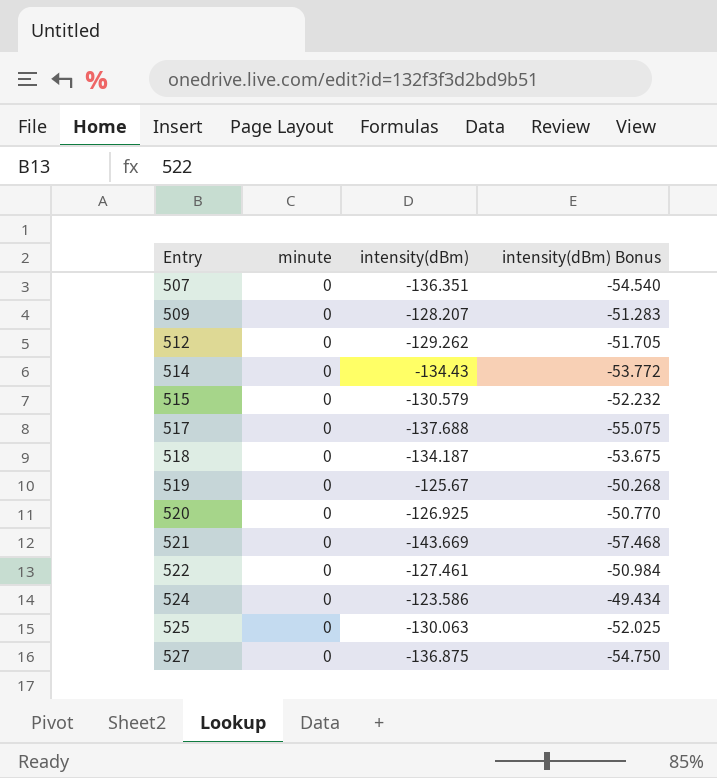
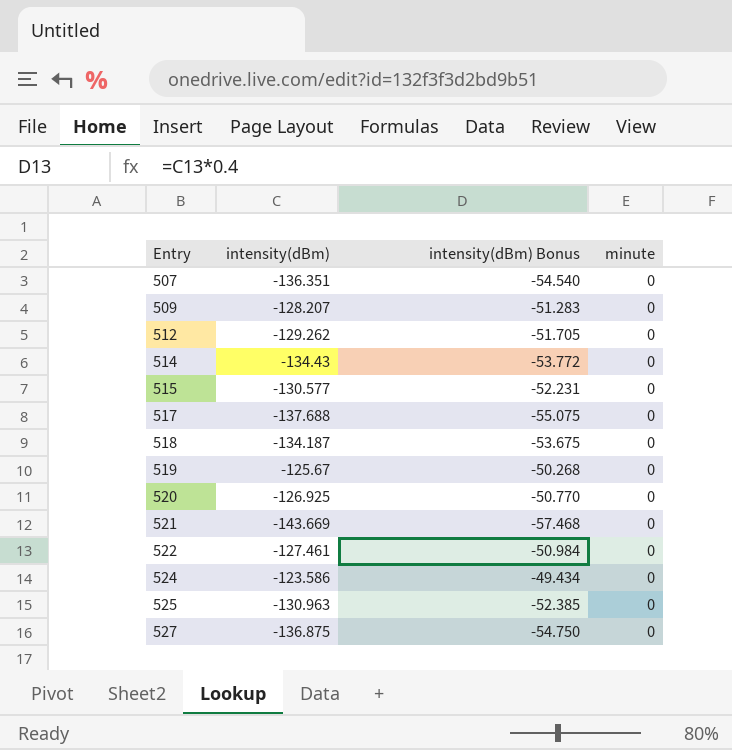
column minute | position: 2 -> 4
515 | intensity(dBm): -130.579 -> -130.577
515 | intensity(dBm) Bonus: -52.232 -> -52.231
525 | intensity(dBm): -130.063 -> -130.963
525 | intensity(dBm) Bonus: -52.025 -> -52.385

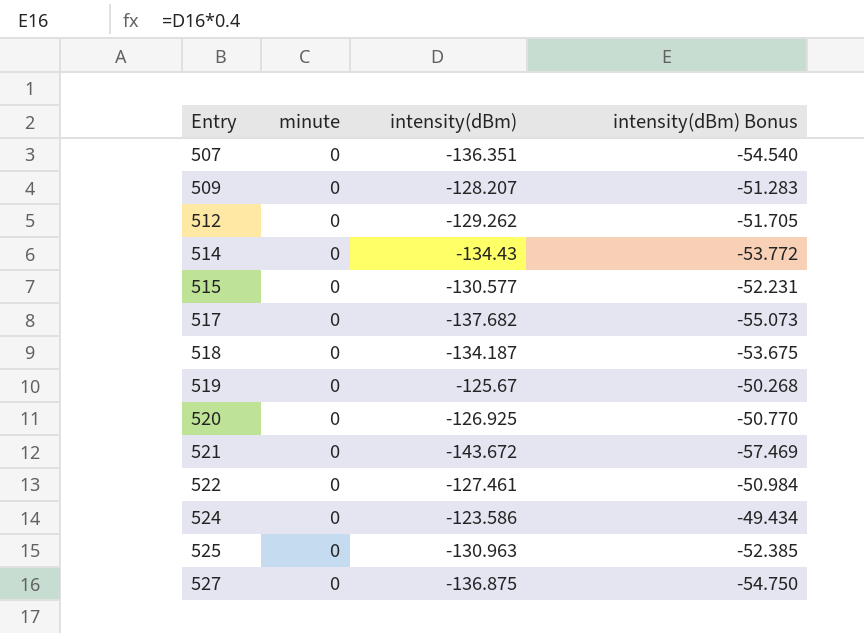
column minute | position: 4 -> 2
517 | intensity(dBm): -137.688 -> -137.682
517 | intensity(dBm) Bonus: -55.075 -> -55.073
521 | intensity(dBm): -143.669 -> -143.672
521 | intensity(dBm) Bonus: -57.468 -> -57.469

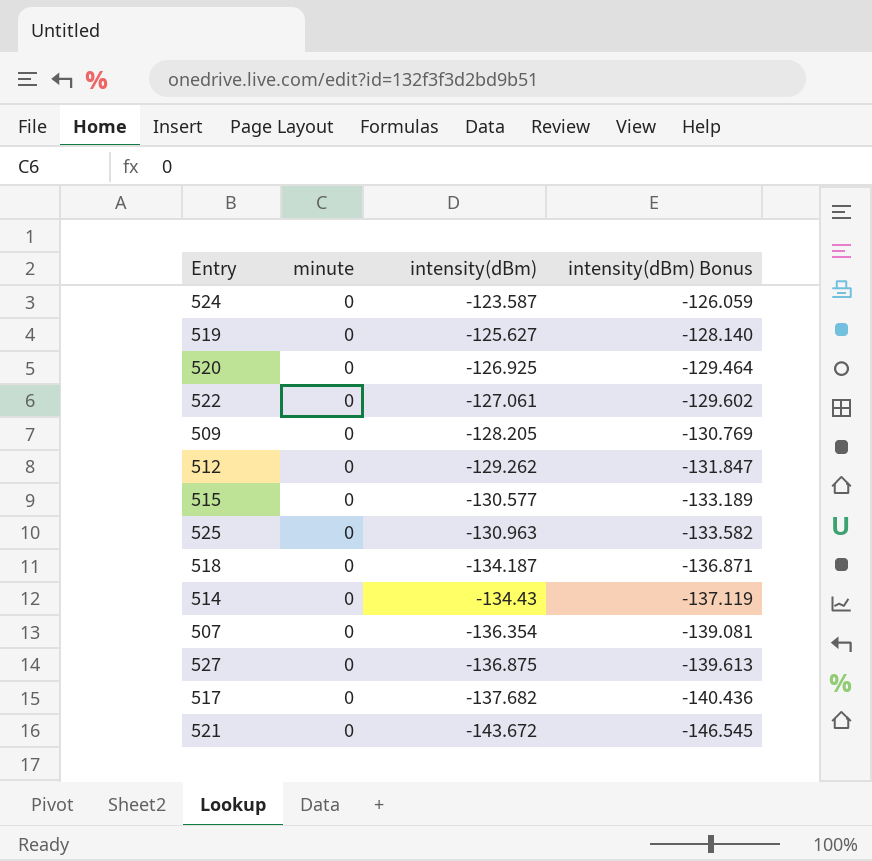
row order: Entry ascending -> intensity(dBm) descending
column intensity(dBm) Bonus | formula: [intensity(dBm)] * 0.4 -> [intensity(dBm)] * 1.02
524 | intensity(dBm): -123.586 -> -123.587
519 | intensity(dBm): -125.67 -> -125.627
522 | intensity(dBm): -127.461 -> -127.061
509 | intensity(dBm): -128.207 -> -128.205
507 | intensity(dBm): -136.351 -> -136.354

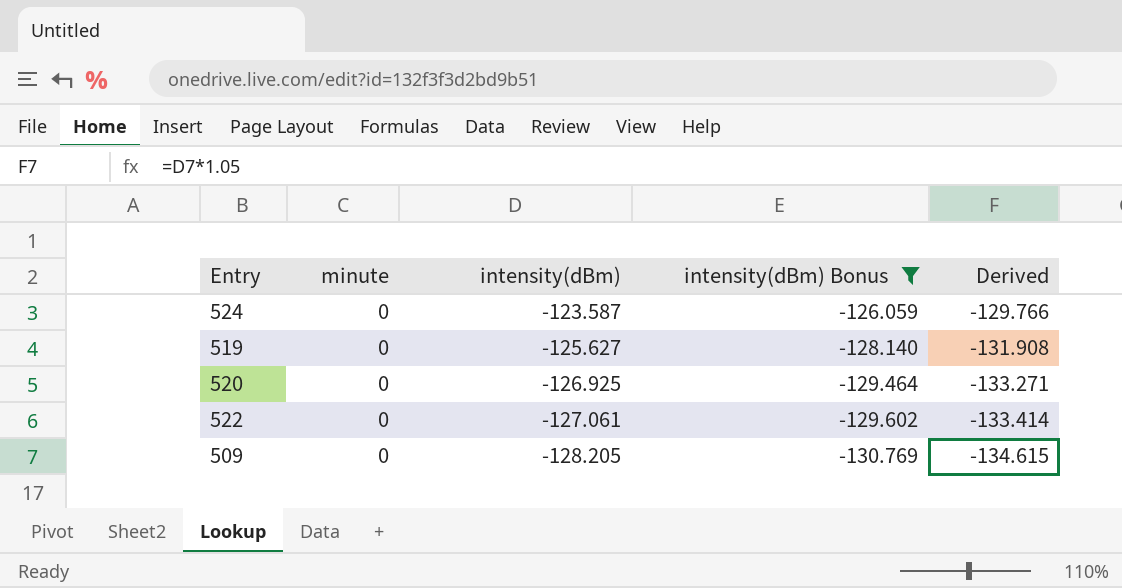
filter: none -> intensity(dBm) Bonus >= -130.769
column Derived | formula: none -> [intensity(dBm)] * 1.05

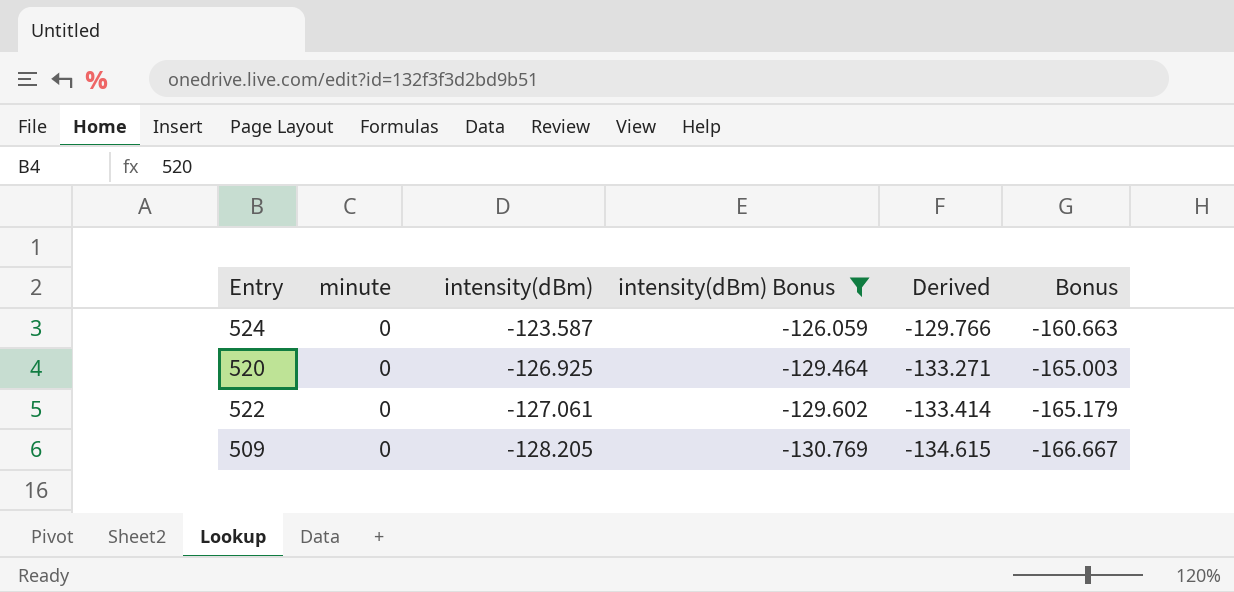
column Bonus | formula: none -> [intensity(dBm)] * 1.3
row 519: 0 | -125.627 | -128.140 | -131.908 -> none

